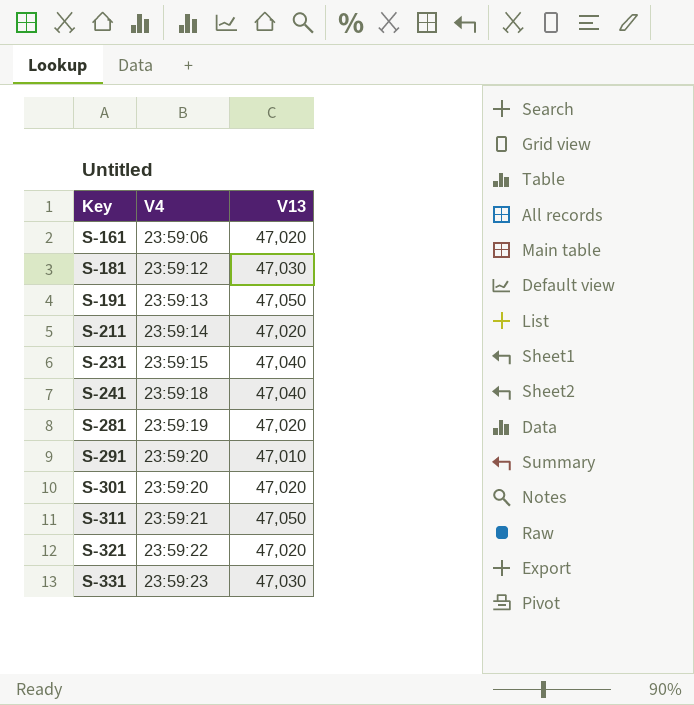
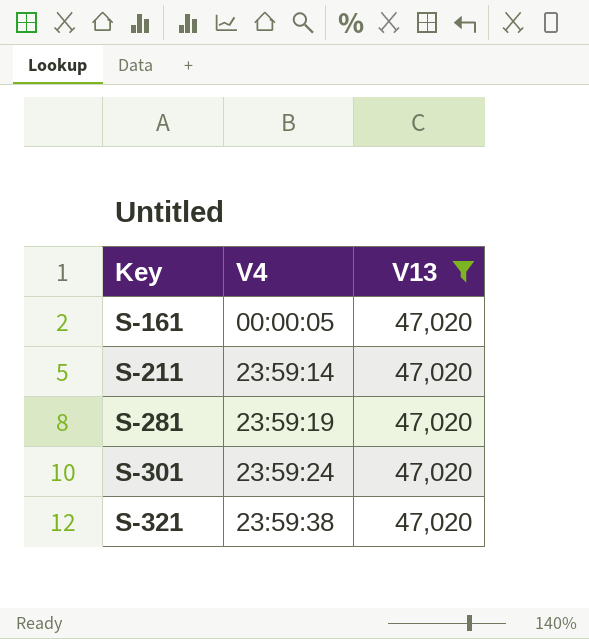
filter: none -> V13 = 47,020
S-161 | V4: 23:59:06 -> 00:00:05
S-301 | V4: 23:59:20 -> 23:59:24
S-321 | V4: 23:59:22 -> 23:59:38

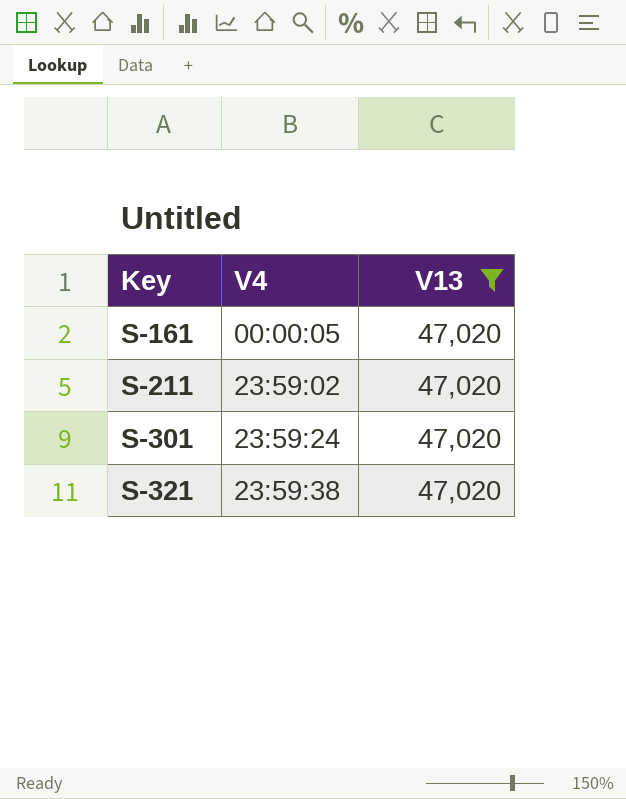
row S-281: 23:59:19 | 47,020 -> none
S-211 | V4: 23:59:14 -> 23:59:02

